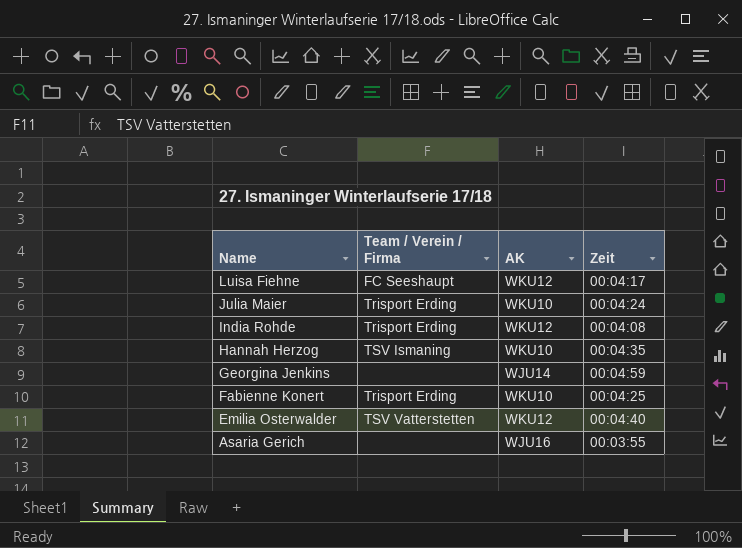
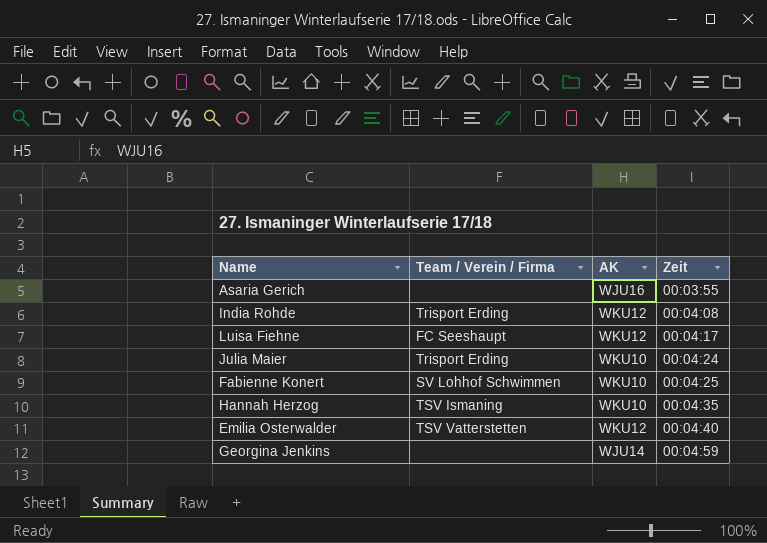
row order: Name descending -> Zeit ascending
Fabienne Konert | Team / Verein / Firma: Trisport Erding -> SV Lohhof Schwimmen

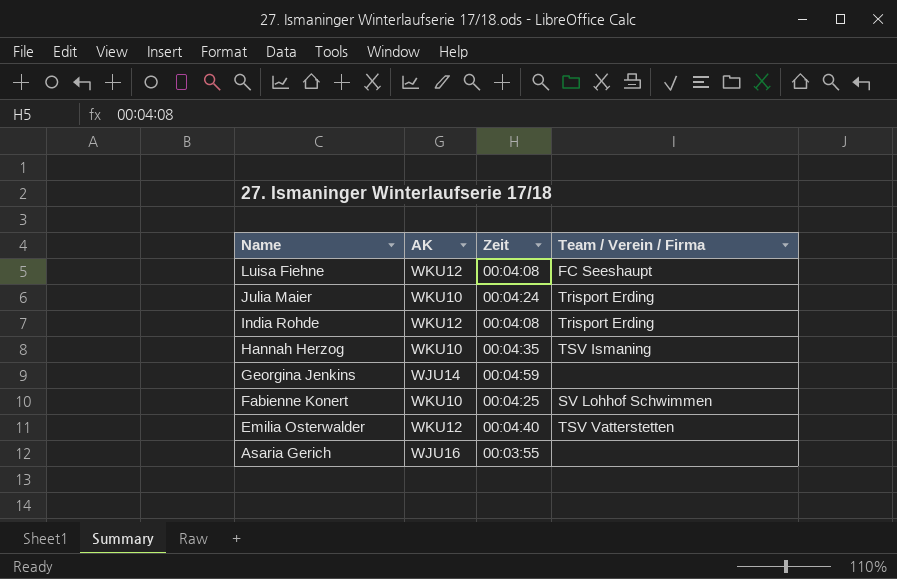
row order: Zeit ascending -> Name descending
column Team / Verein / Firma | position: 2 -> 4
Luisa Fiehne | Zeit: 00:04:17 -> 00:04:08

